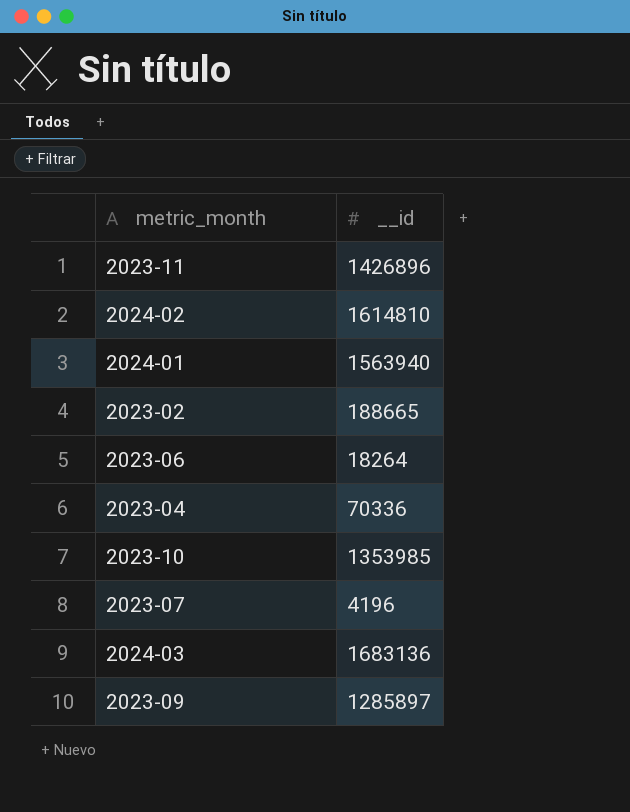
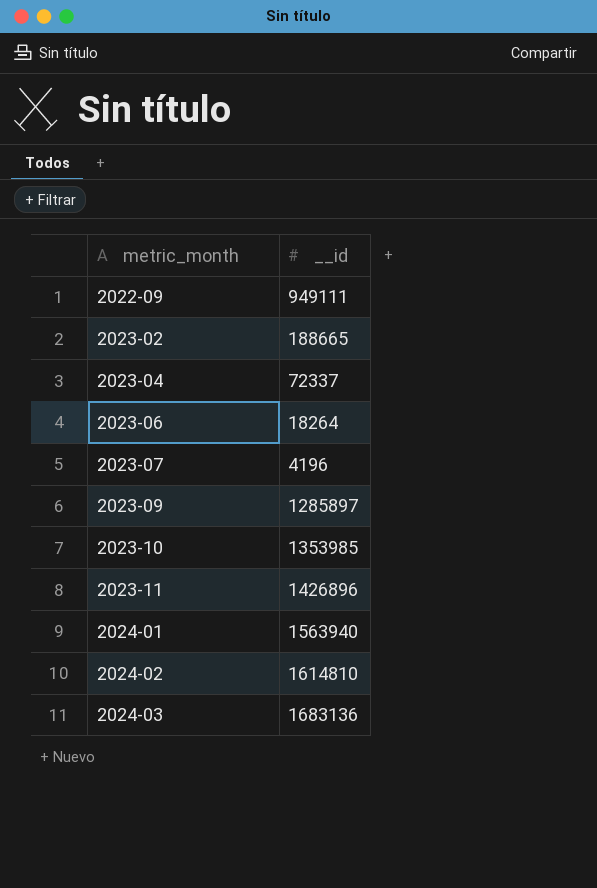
row order: none -> metric_month ascending
row 2022-09: none -> 949111
2023-04 | __id: 70336 -> 72337

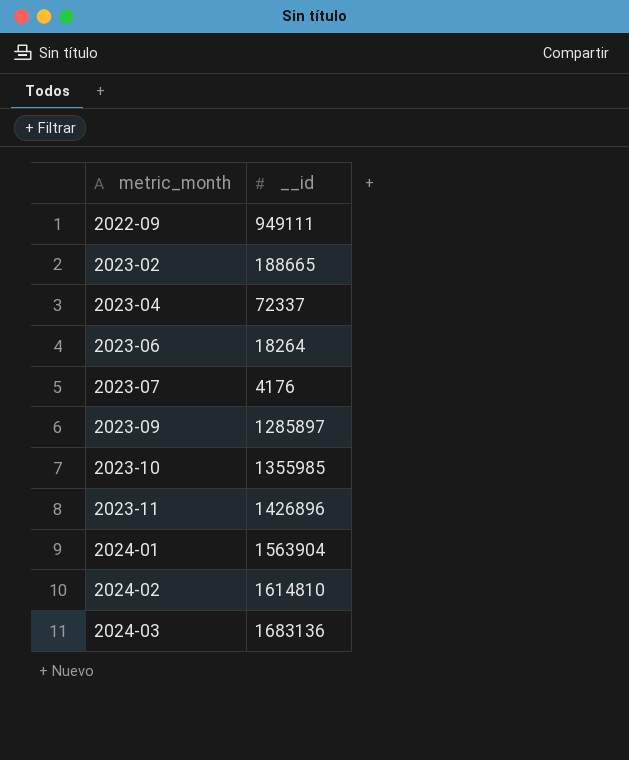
2023-07 | __id: 4196 -> 4176
2023-10 | __id: 1353985 -> 1355985
2024-01 | __id: 1563940 -> 1563904

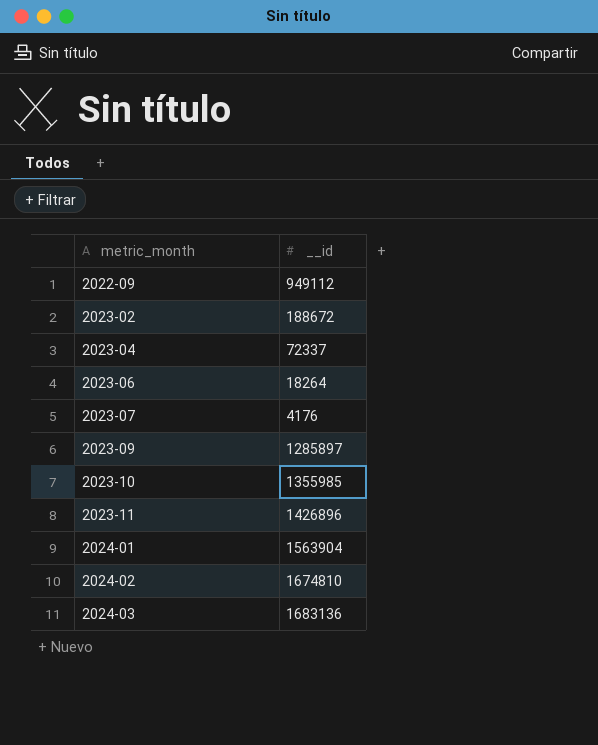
2022-09 | __id: 949111 -> 949112
2023-02 | __id: 188665 -> 188672
2024-02 | __id: 1614810 -> 1674810

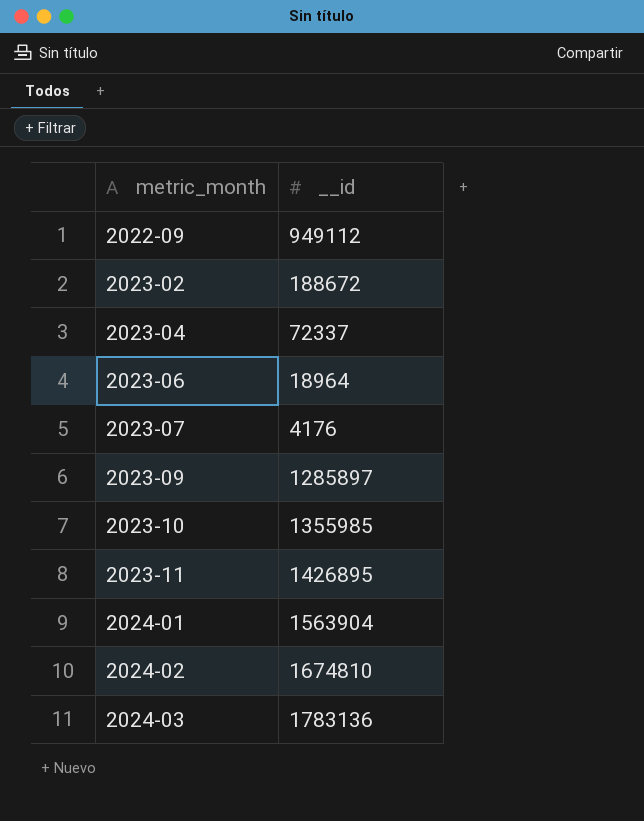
2023-06 | __id: 18264 -> 18964
2023-11 | __id: 1426896 -> 1426895
2024-03 | __id: 1683136 -> 1783136

